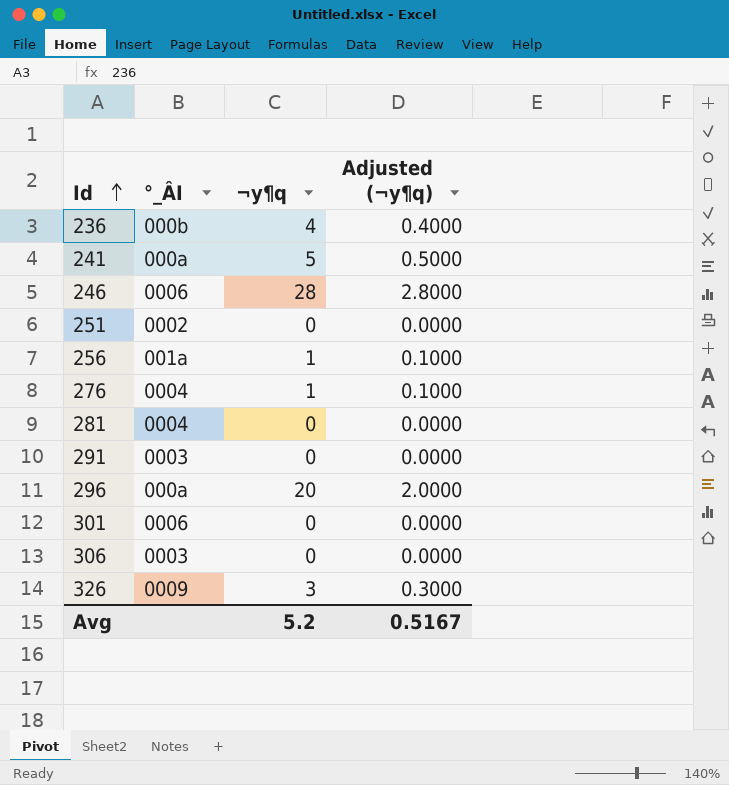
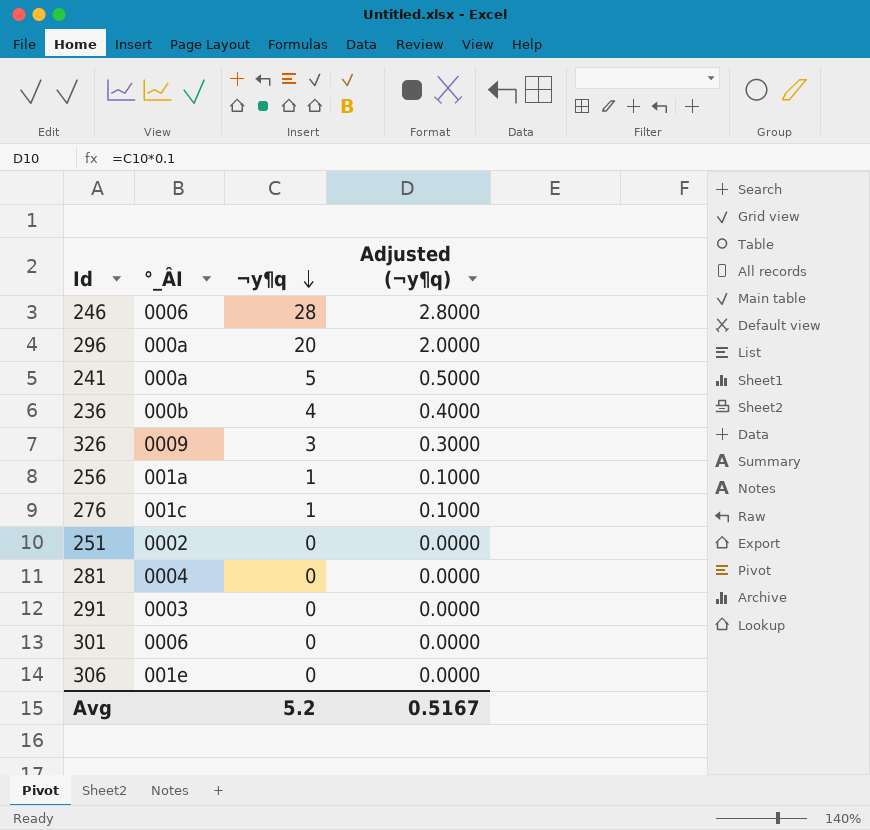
row order: Id ascending -> ¬y¶q descending
276 | °_ÂI: 0004 -> 001c
306 | °_ÂI: 0003 -> 001e

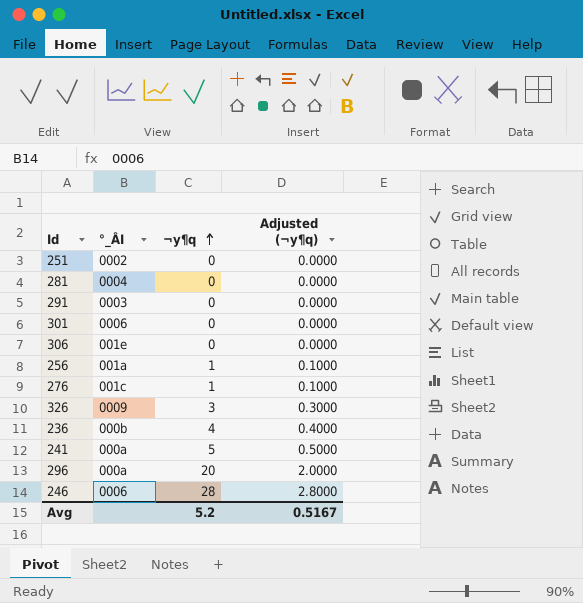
row order: ¬y¶q descending -> ¬y¶q ascending

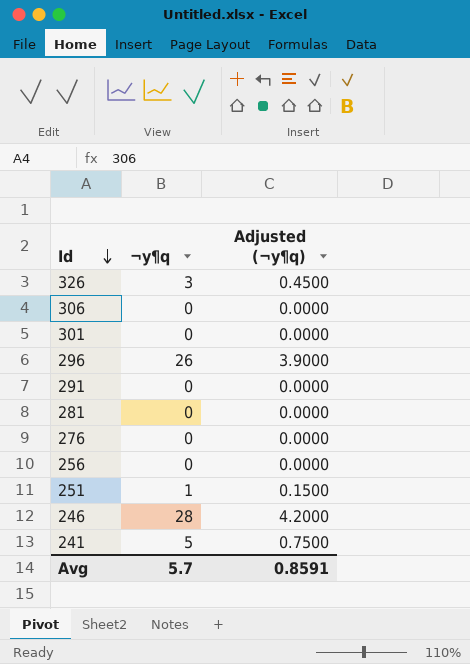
row order: ¬y¶q ascending -> Id descending
column °_ÂI | position: 2 -> none
column Adjusted (¬y¶q) | formula: [¬y¶q] * 0.1 -> [¬y¶q] * 0.15
row 236: 000b | 4 | 0.4000 -> none
296 | ¬y¶q: 20 -> 26
276 | ¬y¶q: 1 -> 0
256 | ¬y¶q: 1 -> 0
251 | ¬y¶q: 0 -> 1
Avg | ¬y¶q: 5.2 -> 5.7
Avg | Adjusted (¬y¶q): 0.5167 -> 0.8591

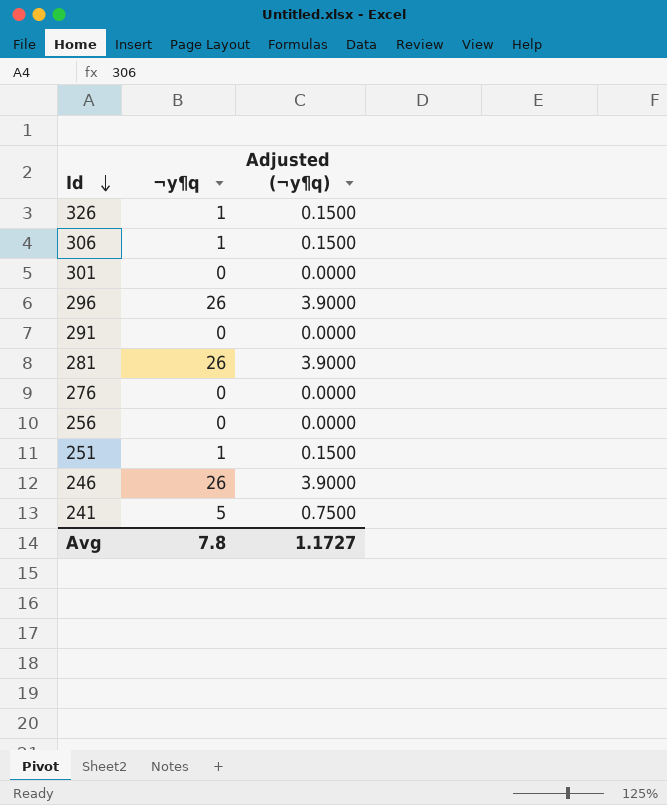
326 | ¬y¶q: 3 -> 1
326 | Adjusted (¬y¶q): 0.4500 -> 0.1500
306 | ¬y¶q: 0 -> 1
306 | Adjusted (¬y¶q): 0.0000 -> 0.1500
281 | ¬y¶q: 0 -> 26
281 | Adjusted (¬y¶q): 0.0000 -> 3.9000
246 | ¬y¶q: 28 -> 26
246 | Adjusted (¬y¶q): 4.2000 -> 3.9000
Avg | ¬y¶q: 5.7 -> 7.8
Avg | Adjusted (¬y¶q): 0.8591 -> 1.1727

